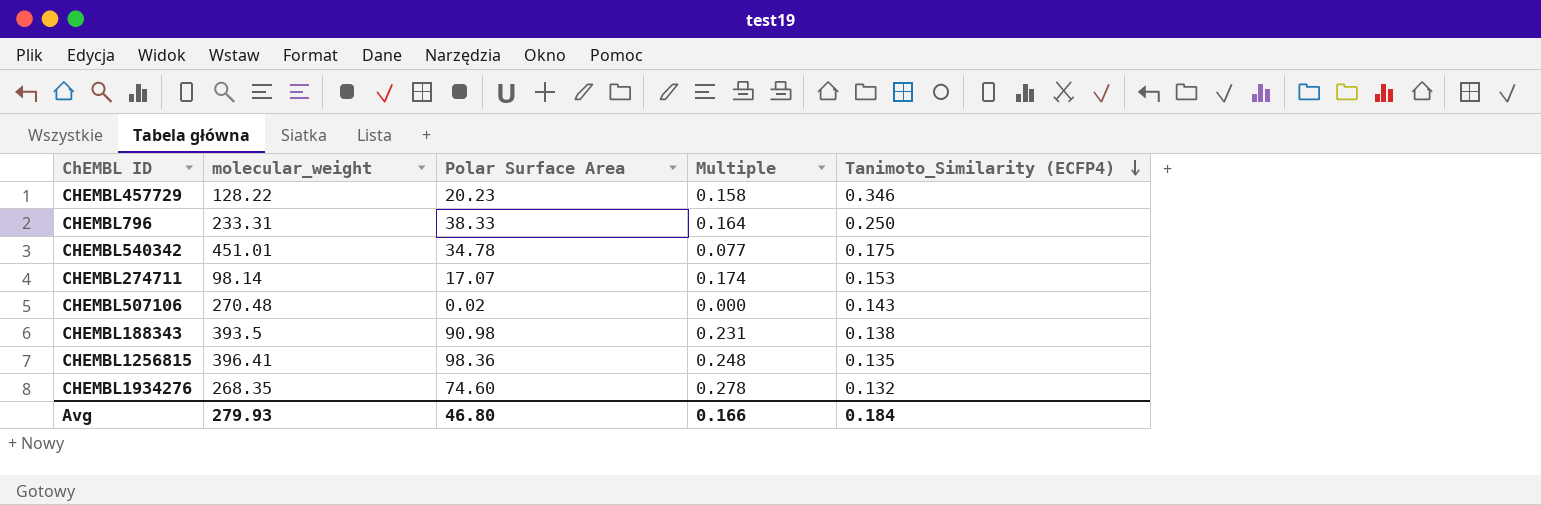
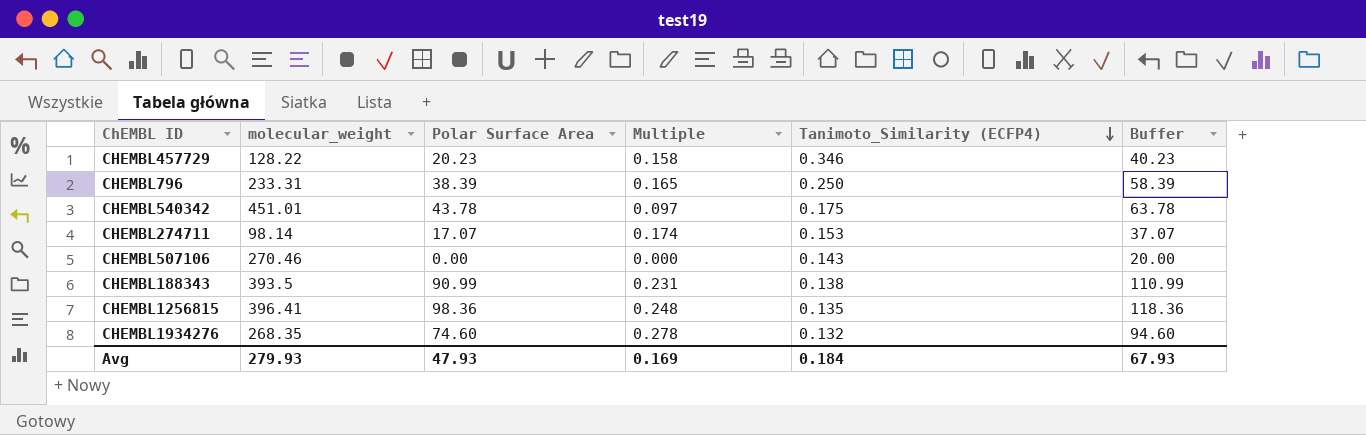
column Buffer | formula: none -> [Polar Surface Area] + 20
CHEMBL796 | Polar Surface Area: 38.33 -> 38.39
CHEMBL796 | Multiple: 0.164 -> 0.165
CHEMBL540342 | Polar Surface Area: 34.78 -> 43.78
CHEMBL540342 | Multiple: 0.077 -> 0.097
CHEMBL507106 | molecular_weight: 270.48 -> 270.46
CHEMBL507106 | Polar Surface Area: 0.02 -> 0.00
CHEMBL188343 | Polar Surface Area: 90.98 -> 90.99
Avg | Polar Surface Area: 46.80 -> 47.93
Avg | Multiple: 0.166 -> 0.169

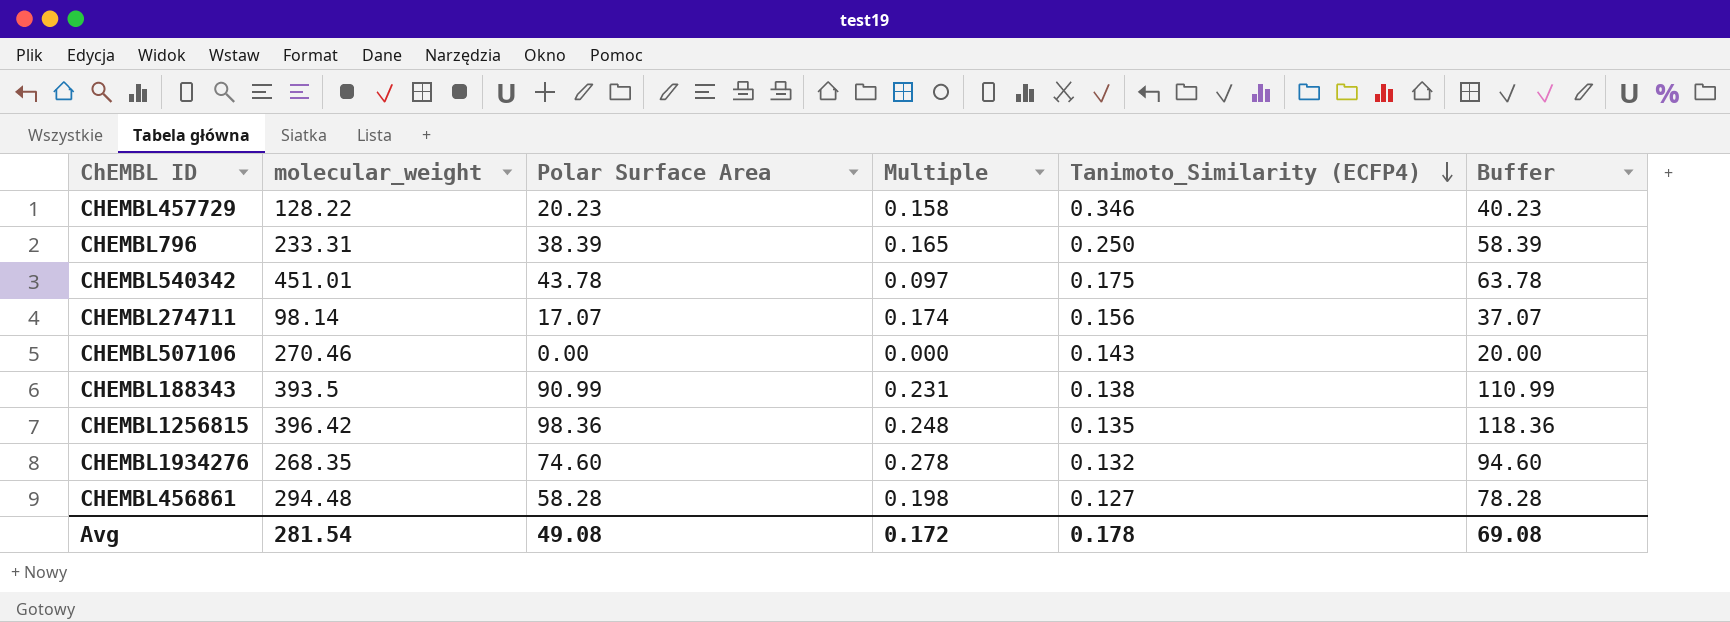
CHEMBL274711 | Tanimoto_Similarity (ECFP4): 0.153 -> 0.156
CHEMBL1256815 | molecular_weight: 396.41 -> 396.42
row CHEMBL456861: none -> 294.48 | 58.28 | 0.198 | 0.127 | 78.28
Avg | molecular_weight: 279.93 -> 281.54
Avg | Polar Surface Area: 47.93 -> 49.08
Avg | Multiple: 0.169 -> 0.172
Avg | Tanimoto_Similarity (ECFP4): 0.184 -> 0.178
Avg | Buffer: 67.93 -> 69.08

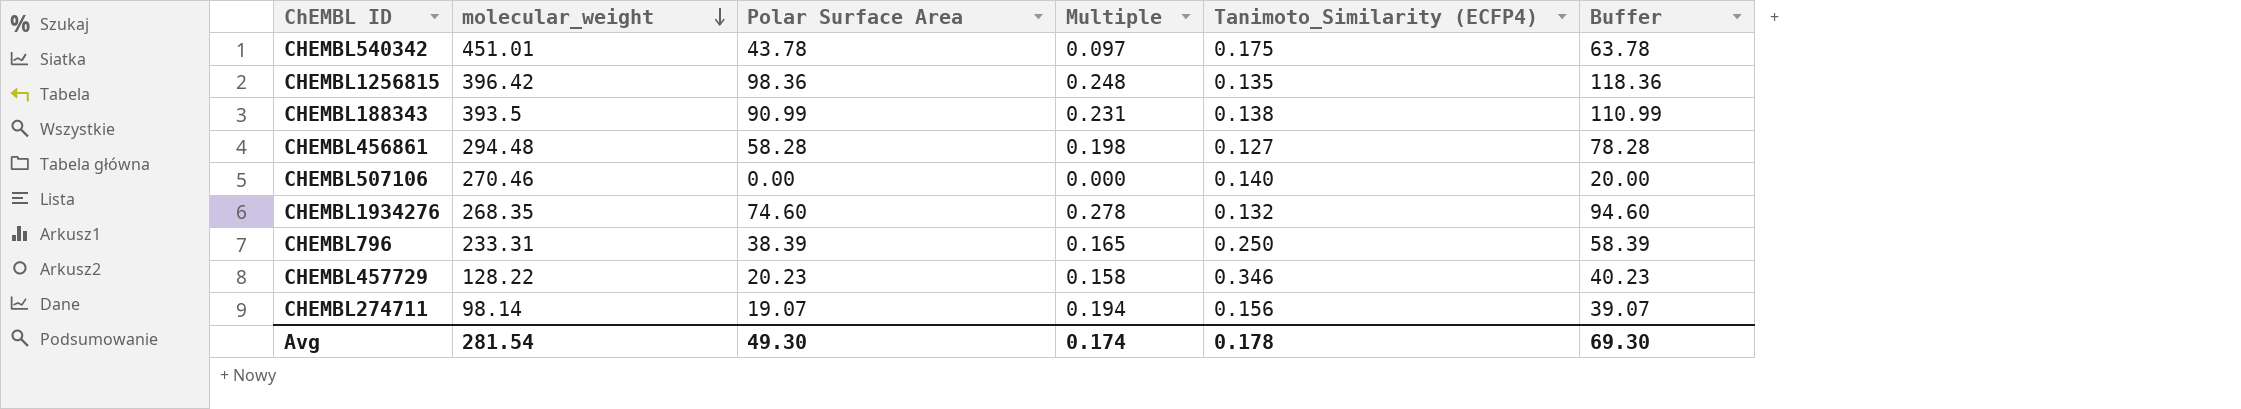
row order: Tanimoto_Similarity (ECFP4) descending -> molecular_weight descending
CHEMBL507106 | Tanimoto_Similarity (ECFP4): 0.143 -> 0.140
CHEMBL274711 | Polar Surface Area: 17.07 -> 19.07
CHEMBL274711 | Multiple: 0.174 -> 0.194
CHEMBL274711 | Buffer: 37.07 -> 39.07
Avg | Polar Surface Area: 49.08 -> 49.30
Avg | Multiple: 0.172 -> 0.174
Avg | Buffer: 69.08 -> 69.30

